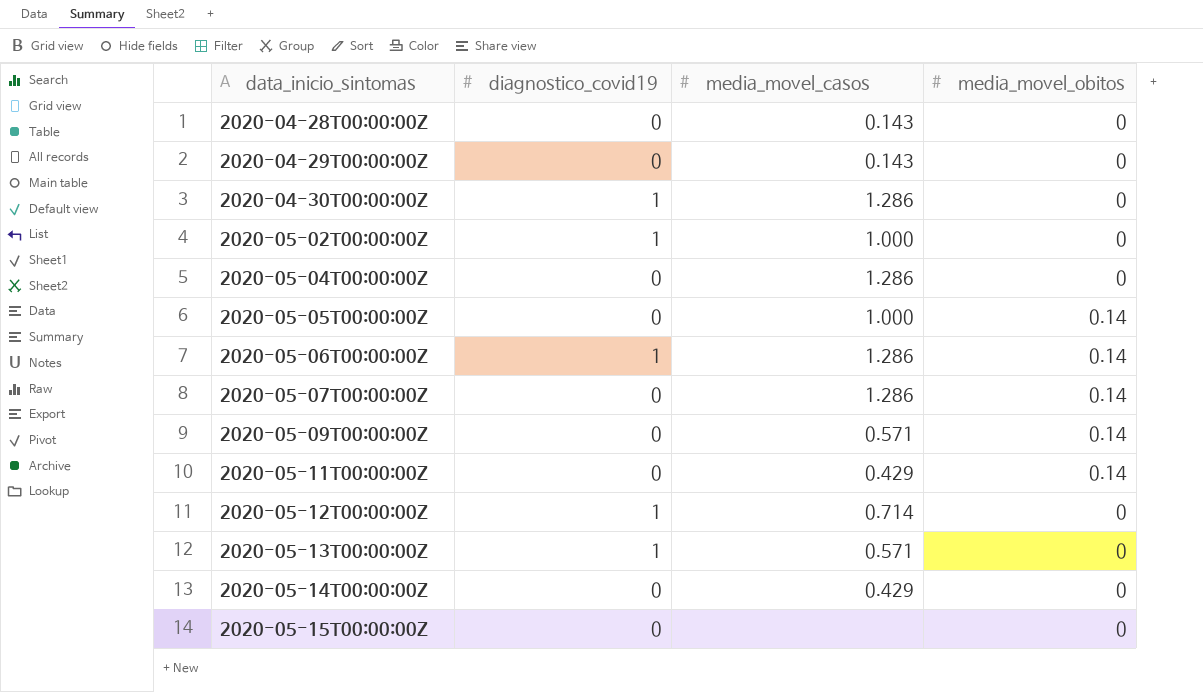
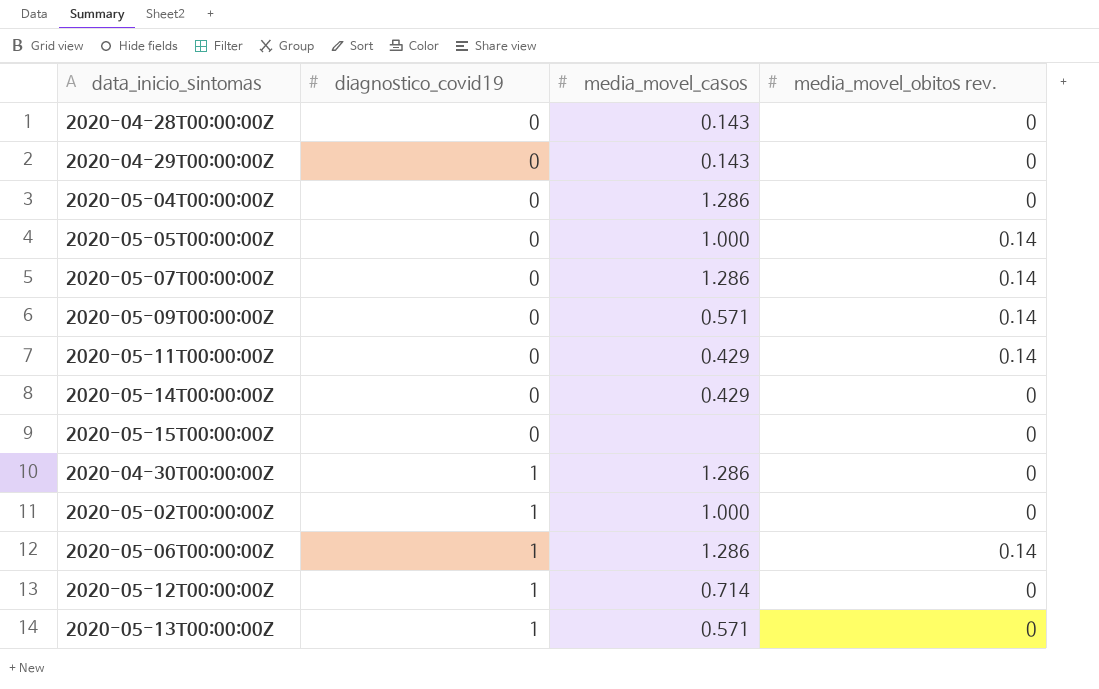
row order: data_inicio_sintomas ascending -> diagnostico_covid19 ascending
column name: media_movel_obitos -> media_movel_obitos rev.

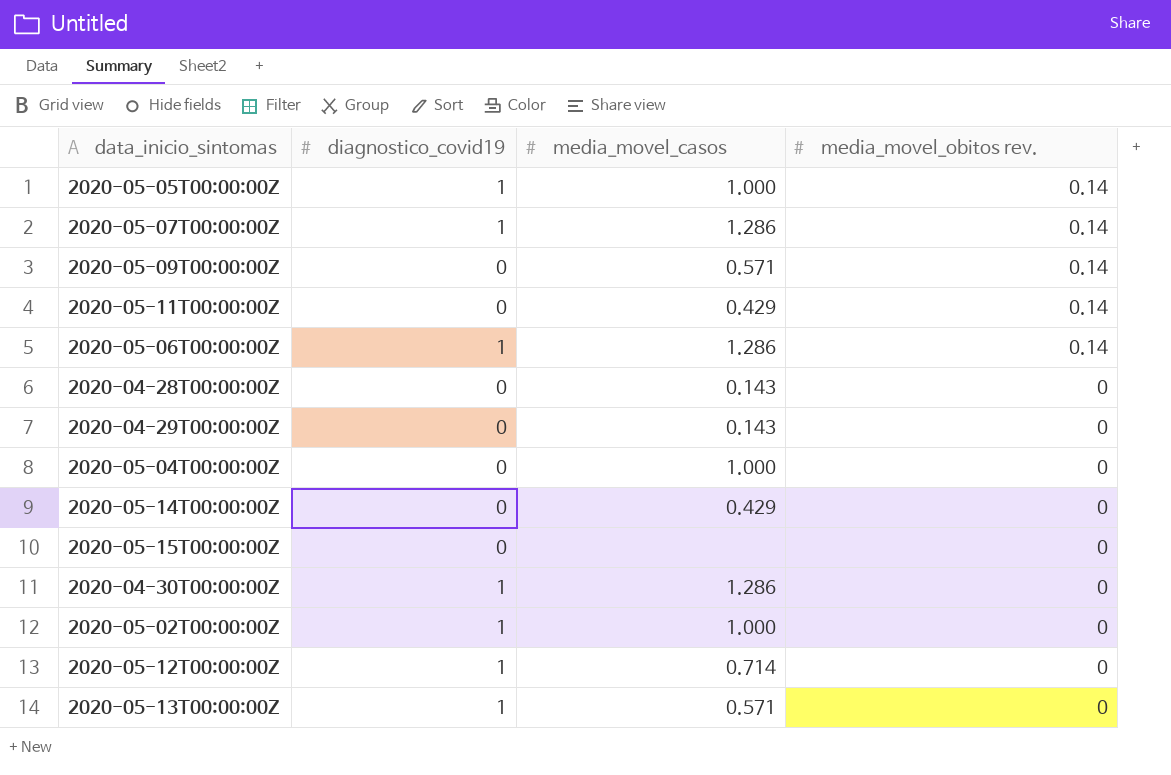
row order: diagnostico_covid19 ascending -> media_movel_obitos rev. descending
2020-05-05T00:00:00Z | diagnostico_covid19: 0 -> 1
2020-05-07T00:00:00Z | diagnostico_covid19: 0 -> 1
2020-05-04T00:00:00Z | media_movel_casos: 1.286 -> 1.000

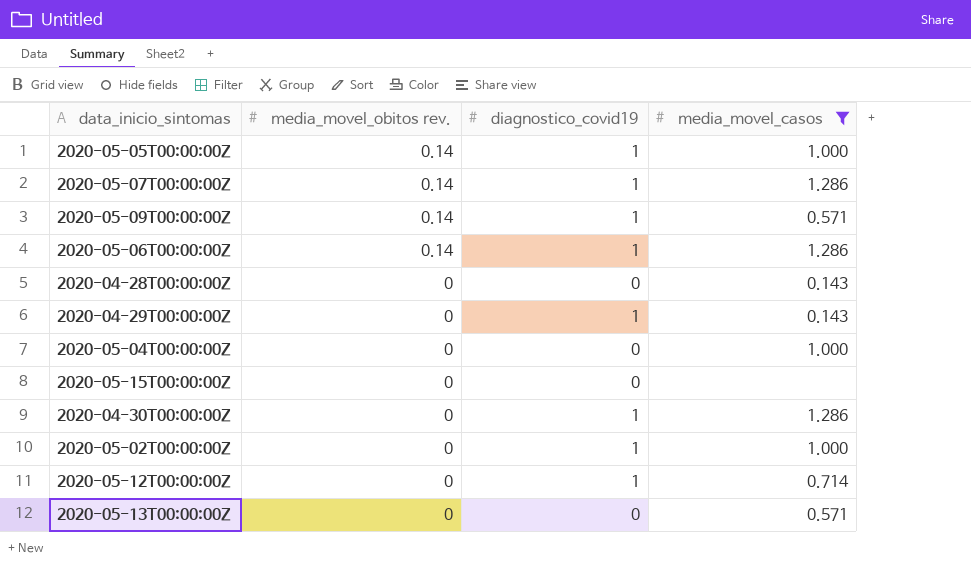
filter: none -> media_movel_casos != 0.429
column media_movel_obitos rev. | position: 4 -> 2
2020-05-09T00:00:00Z | diagnostico_covid19: 0 -> 1
2020-04-29T00:00:00Z | diagnostico_covid19: 0 -> 1
2020-05-13T00:00:00Z | diagnostico_covid19: 1 -> 0

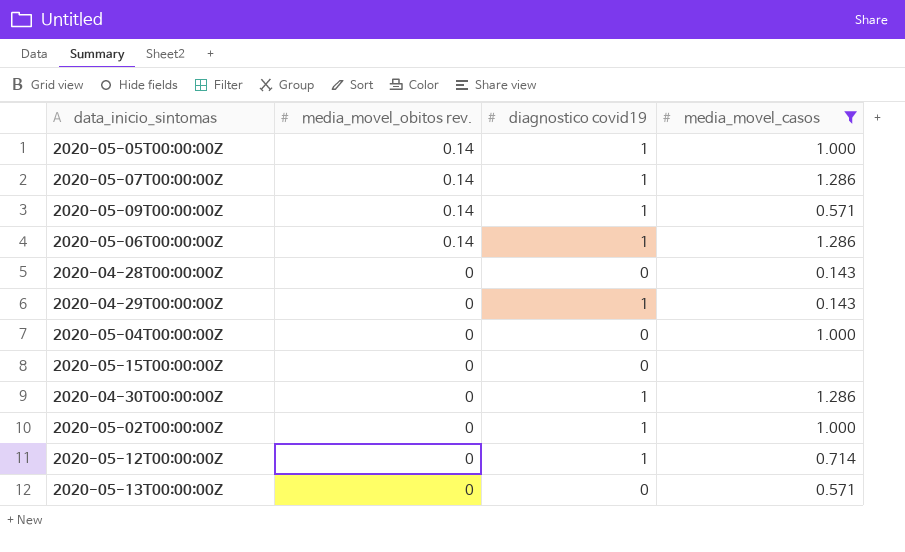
column name: diagnostico_covid19 -> diagnostico covid19

